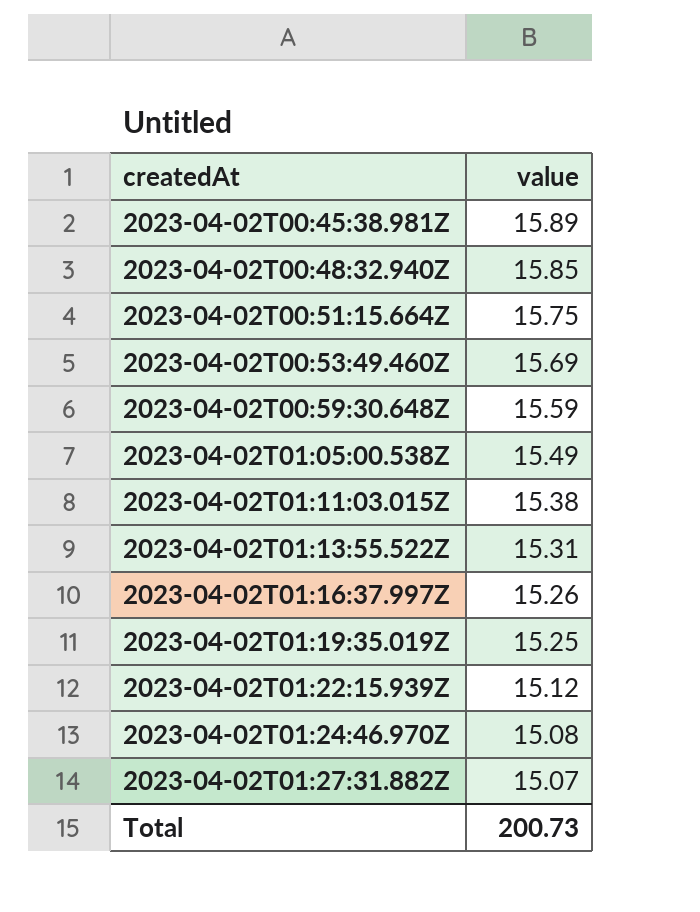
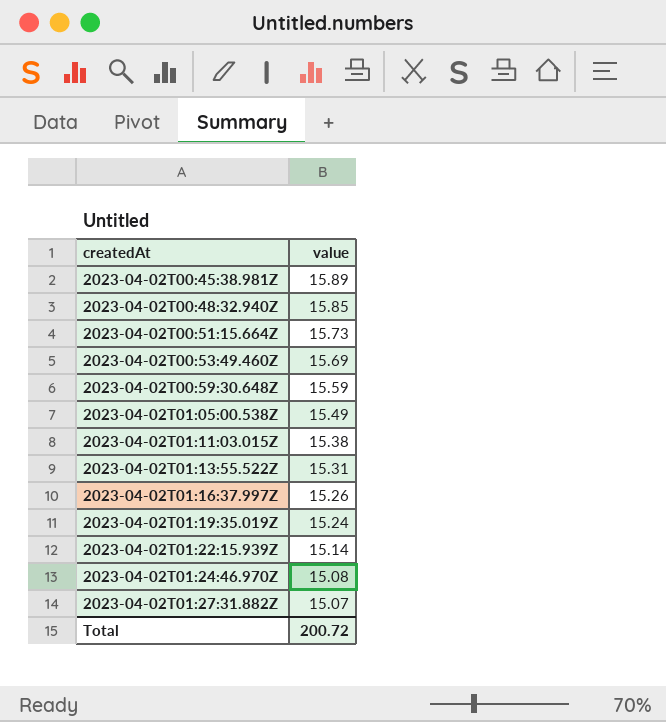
2023-04-02T00:51:15.664Z | value: 15.75 -> 15.73
2023-04-02T01:19:35.019Z | value: 15.25 -> 15.24
2023-04-02T01:22:15.939Z | value: 15.12 -> 15.14
Total | value: 200.73 -> 200.72

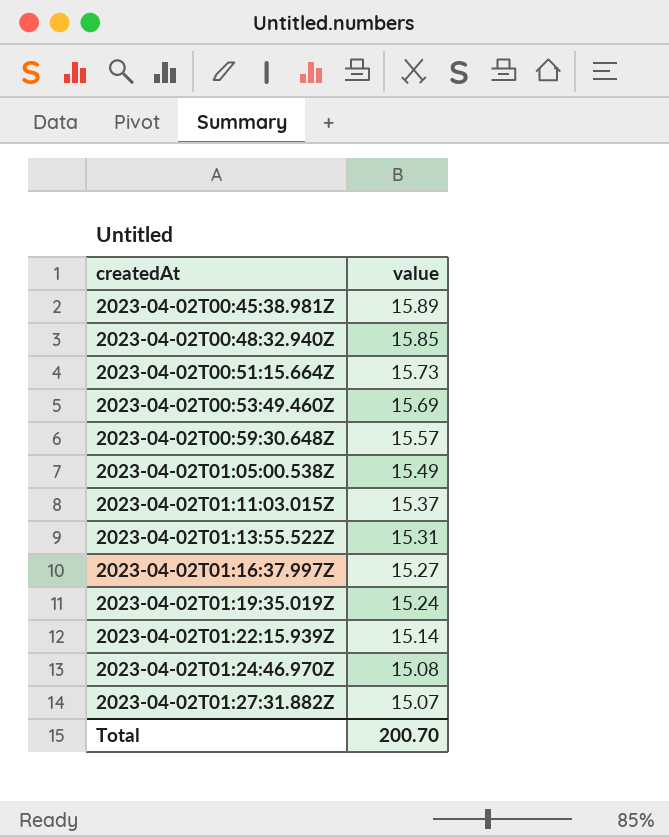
2023-04-02T00:59:30.648Z | value: 15.59 -> 15.57
2023-04-02T01:11:03.015Z | value: 15.38 -> 15.37
2023-04-02T01:16:37.997Z | value: 15.26 -> 15.27
Total | value: 200.72 -> 200.70

